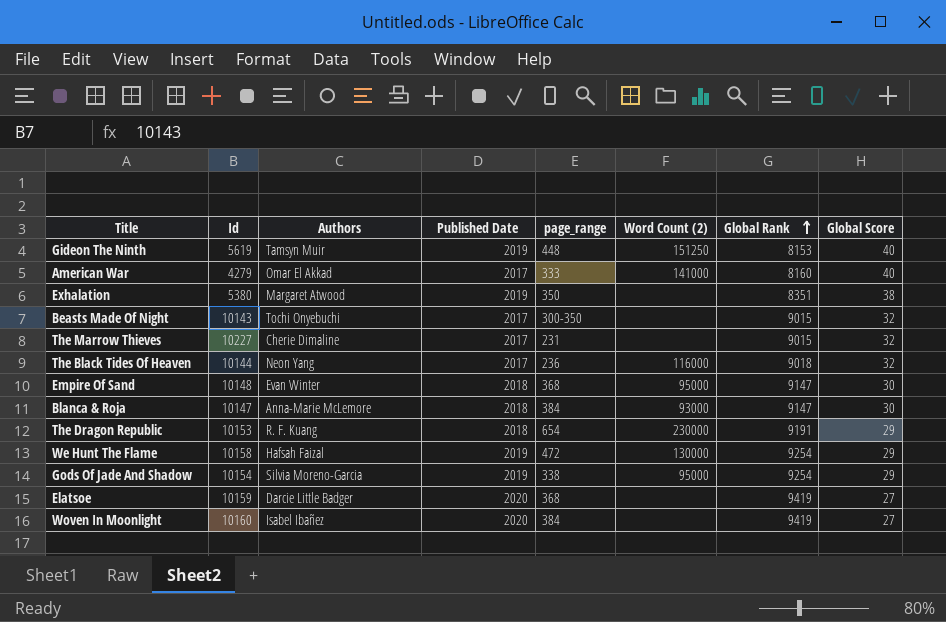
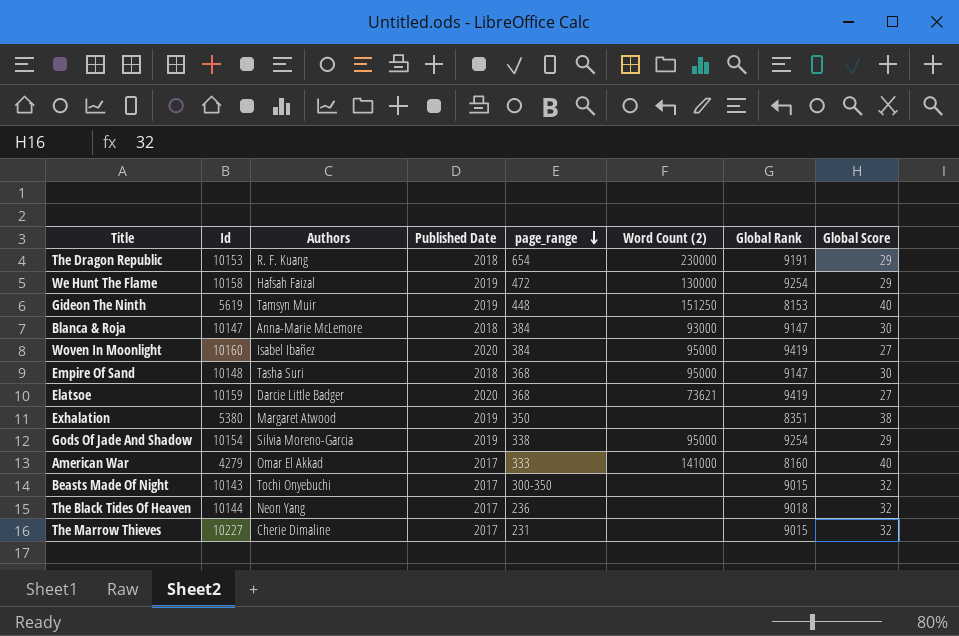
row order: Global Rank ascending -> page_range descending
Woven In Moonlight | Word Count (2): none -> 95000
Empire Of Sand | Authors: Evan Winter -> Tasha Suri
Elatsoe | Word Count (2): none -> 73621
The Black Tides Of Heaven | Word Count (2): 116000 -> none

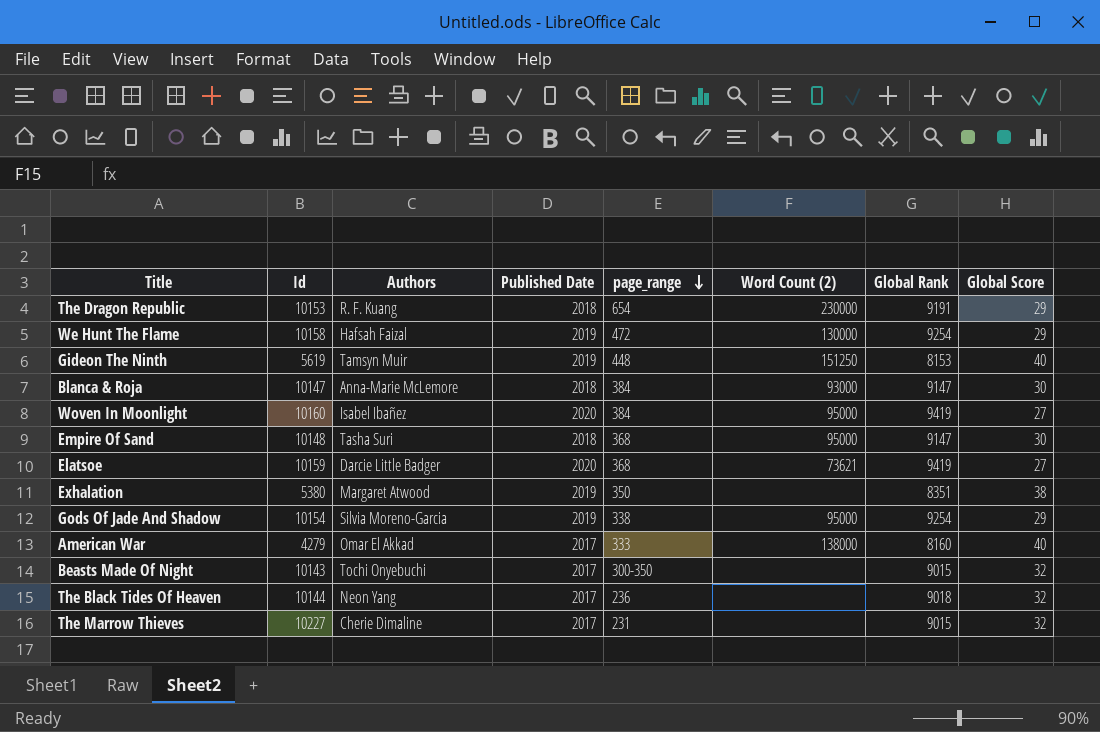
American War | Word Count (2): 141000 -> 138000

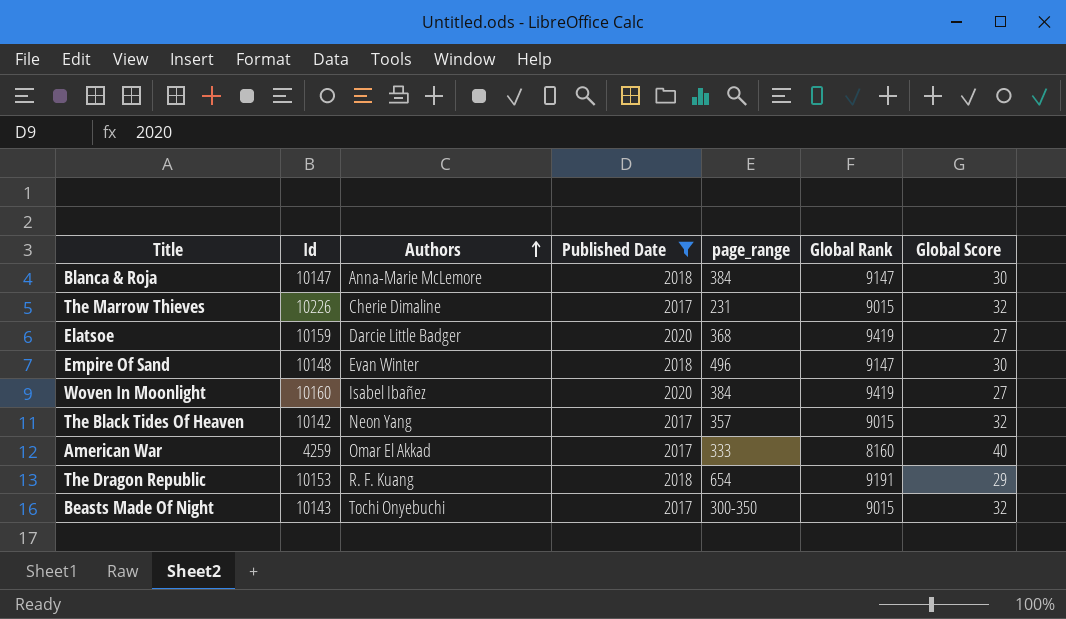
filter: none -> Published Date != 2019
row order: page_range descending -> Authors ascending
column Word Count (2) | position: 6 -> none
The Marrow Thieves | Id: 10227 -> 10226
Empire Of Sand | Authors: Tasha Suri -> Evan Winter
Empire Of Sand | page_range: 368 -> 496
The Black Tides Of Heaven | Id: 10144 -> 10142
The Black Tides Of Heaven | page_range: 236 -> 357
The Black Tides Of Heaven | Global Rank: 9018 -> 9015
American War | Id: 4279 -> 4259

